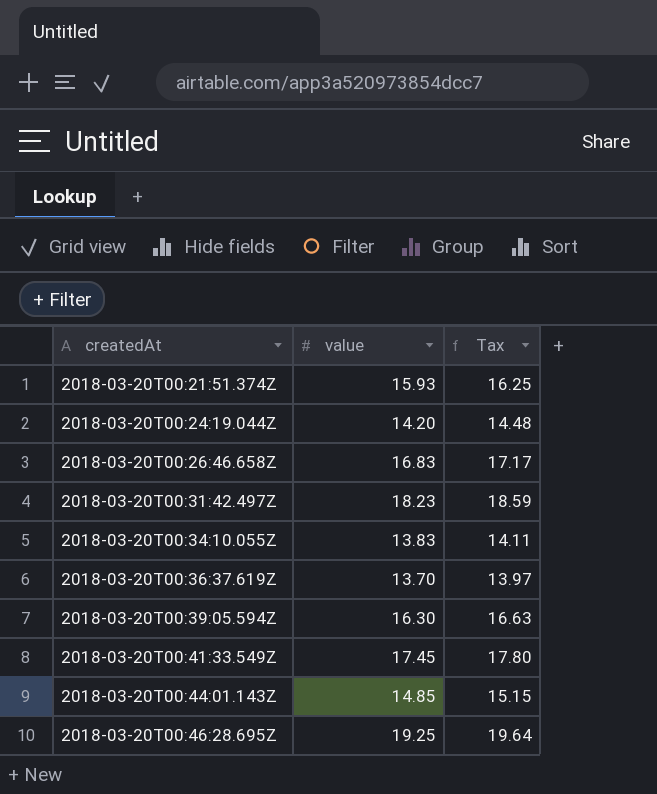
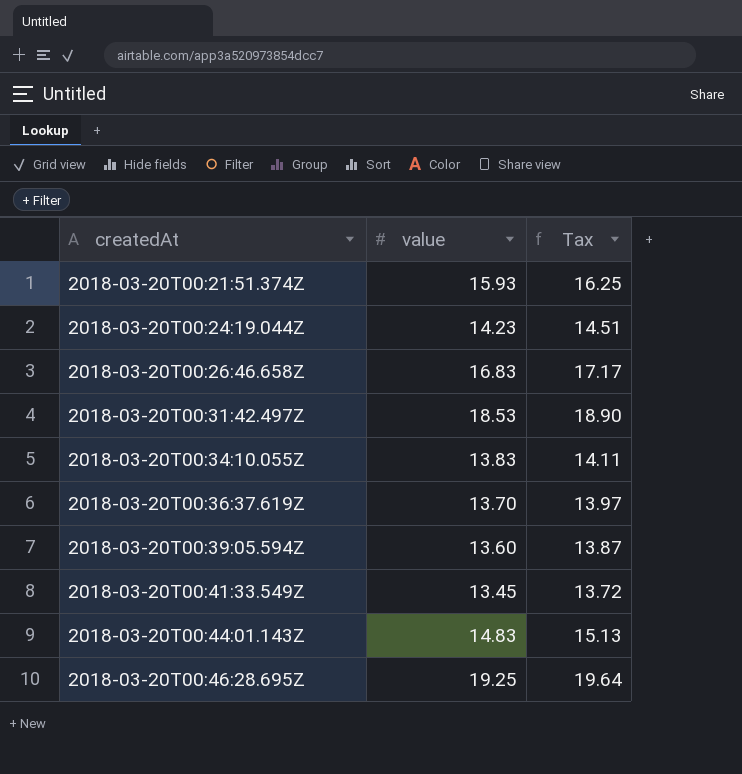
2018-03-20T00:24:19.044Z | value: 14.20 -> 14.23
2018-03-20T00:24:19.044Z | Tax: 14.48 -> 14.51
2018-03-20T00:31:42.497Z | value: 18.23 -> 18.53
2018-03-20T00:31:42.497Z | Tax: 18.59 -> 18.90
2018-03-20T00:39:05.594Z | value: 16.30 -> 13.60
2018-03-20T00:39:05.594Z | Tax: 16.63 -> 13.87
2018-03-20T00:41:33.549Z | value: 17.45 -> 13.45
2018-03-20T00:41:33.549Z | Tax: 17.80 -> 13.72
2018-03-20T00:44:01.143Z | value: 14.85 -> 14.83
2018-03-20T00:44:01.143Z | Tax: 15.15 -> 15.13

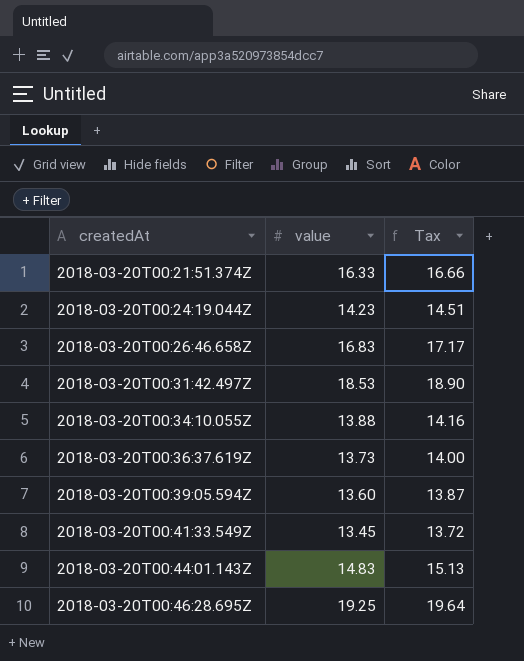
2018-03-20T00:21:51.374Z | value: 15.93 -> 16.33
2018-03-20T00:21:51.374Z | Tax: 16.25 -> 16.66
2018-03-20T00:34:10.055Z | value: 13.83 -> 13.88
2018-03-20T00:34:10.055Z | Tax: 14.11 -> 14.16
2018-03-20T00:36:37.619Z | value: 13.70 -> 13.73
2018-03-20T00:36:37.619Z | Tax: 13.97 -> 14.00

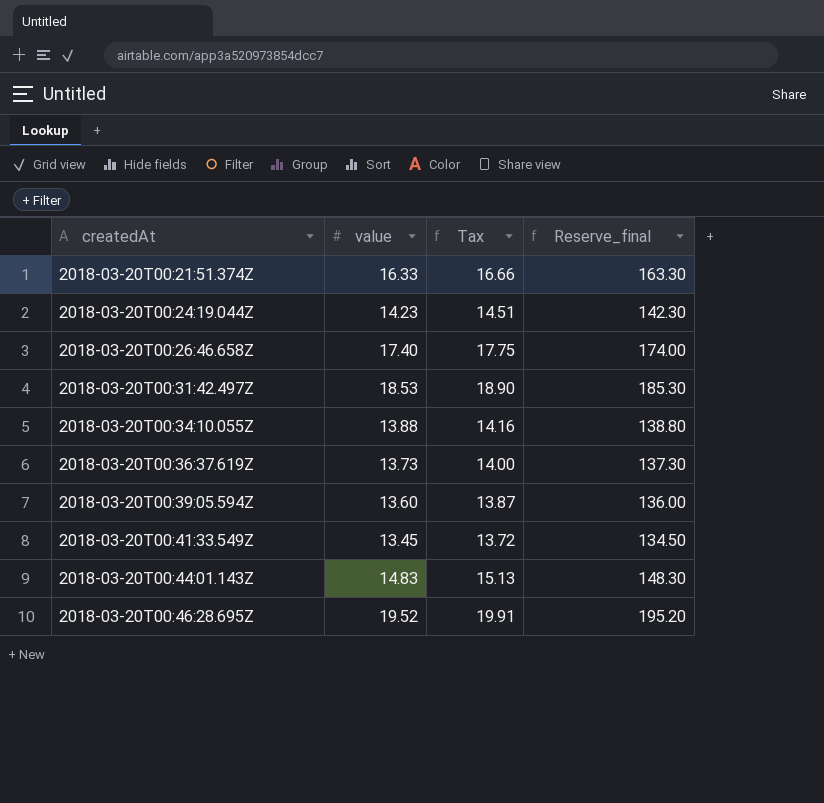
column Reserve_final | formula: none -> [value] * 10
2018-03-20T00:26:46.658Z | value: 16.83 -> 17.40
2018-03-20T00:26:46.658Z | Tax: 17.17 -> 17.75
2018-03-20T00:46:28.695Z | value: 19.25 -> 19.52
2018-03-20T00:46:28.695Z | Tax: 19.64 -> 19.91

